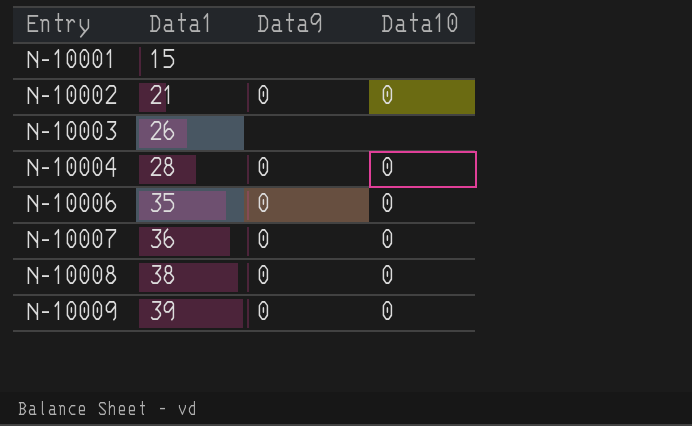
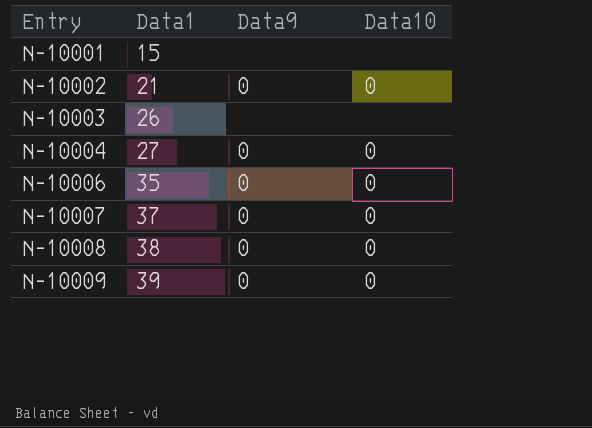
N-10004 | Data1: 28 -> 27
N-10007 | Data1: 36 -> 37

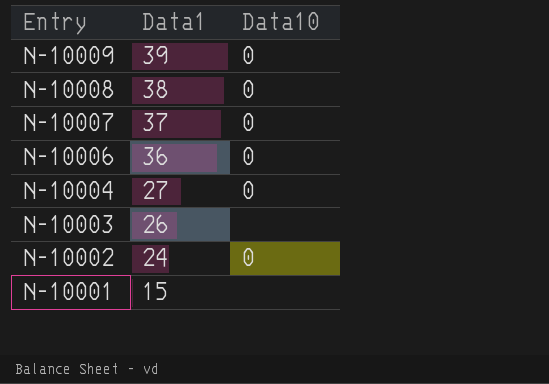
row order: Entry ascending -> Entry descending
column Data9 | position: 3 -> none
N-10006 | Data1: 35 -> 36
N-10002 | Data1: 21 -> 24

